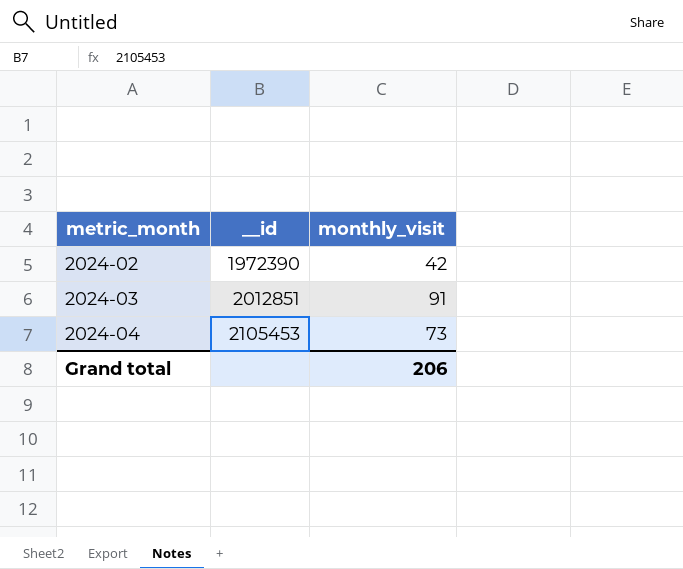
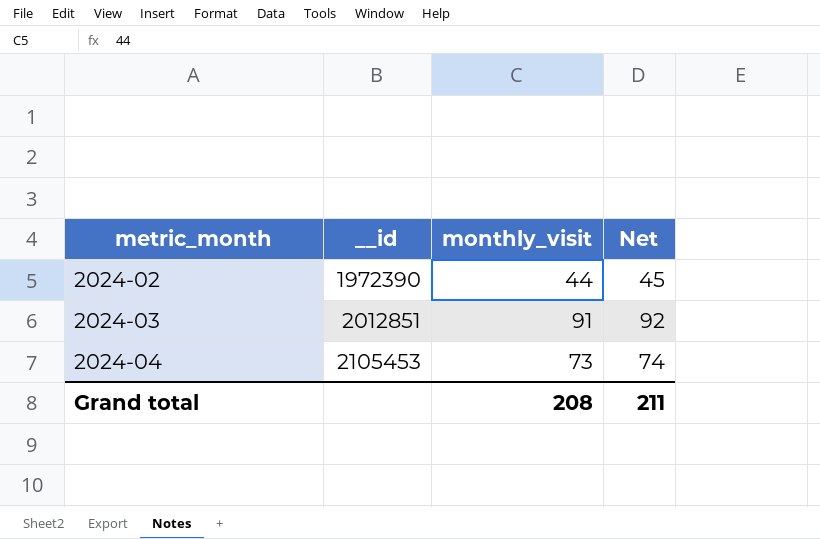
column Net | formula: none -> [monthly_visit] + 1
2024-02 | monthly_visit: 42 -> 44
Grand total | monthly_visit: 206 -> 208

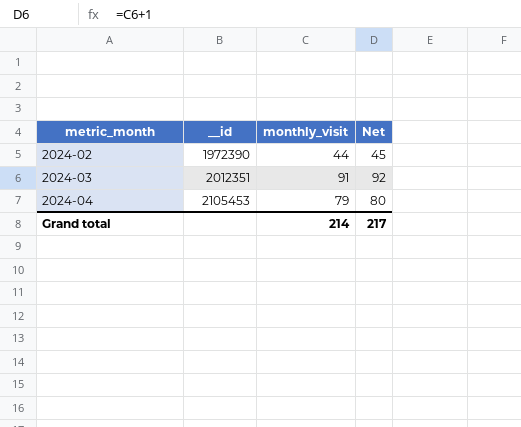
2024-03 | __id: 2012851 -> 2012351
2024-04 | monthly_visit: 73 -> 79
2024-04 | Net: 74 -> 80
Grand total | monthly_visit: 208 -> 214
Grand total | Net: 211 -> 217

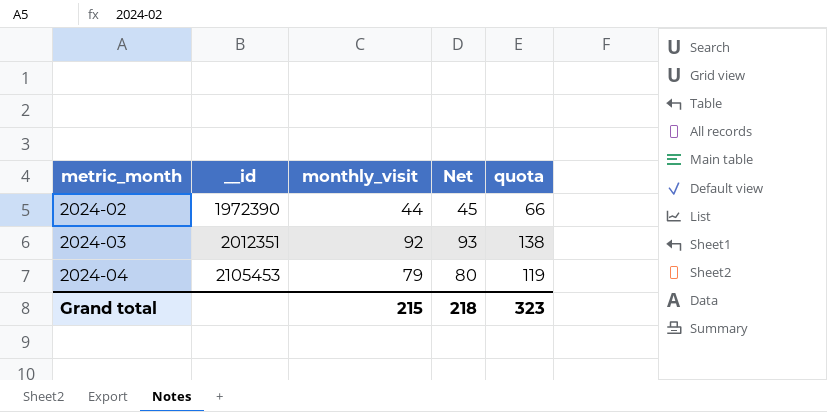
column quota | formula: none -> [monthly_visit] * 1.5
2024-03 | monthly_visit: 91 -> 92
2024-03 | Net: 92 -> 93
Grand total | monthly_visit: 214 -> 215
Grand total | Net: 217 -> 218

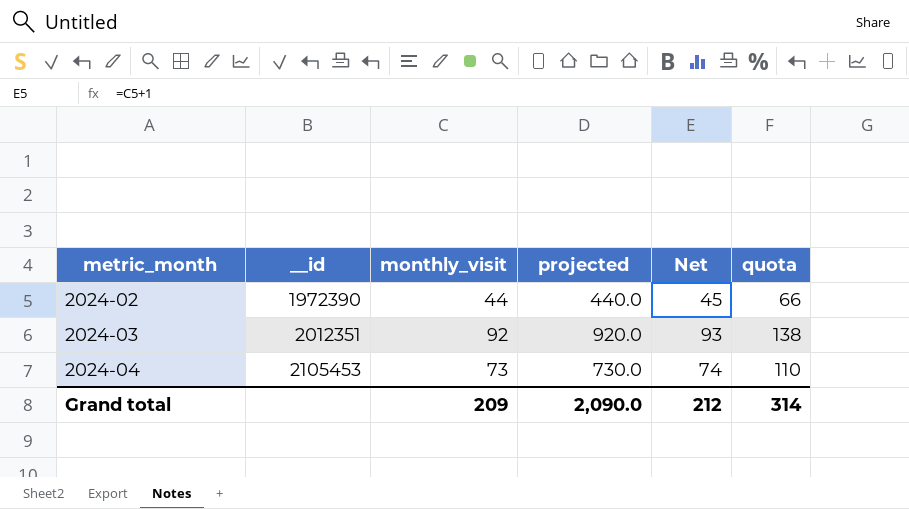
column projected | formula: none -> [monthly_visit] * 10
2024-04 | monthly_visit: 79 -> 73
2024-04 | Net: 80 -> 74
2024-04 | quota: 119 -> 110
Grand total | monthly_visit: 215 -> 209
Grand total | Net: 218 -> 212
Grand total | quota: 323 -> 314

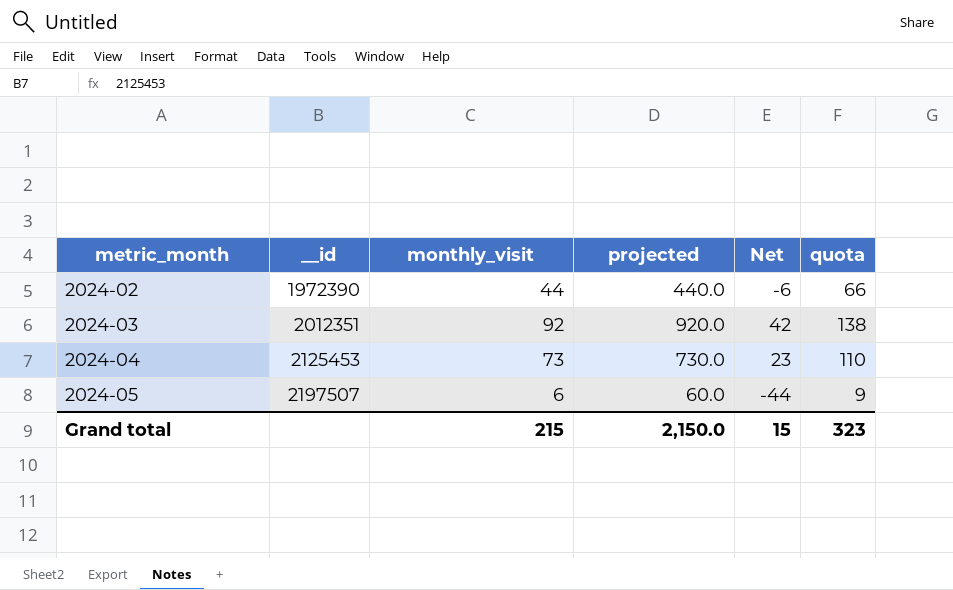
column Net | formula: [monthly_visit] + 1 -> [monthly_visit] - 50
2024-04 | __id: 2105453 -> 2125453
row 2024-05: none -> 2197507 | 6 | 60.0 | -44 | 9
Grand total | monthly_visit: 209 -> 215
Grand total | projected: 2,090.0 -> 2,150.0
Grand total | Net: 212 -> 15
Grand total | quota: 314 -> 323

